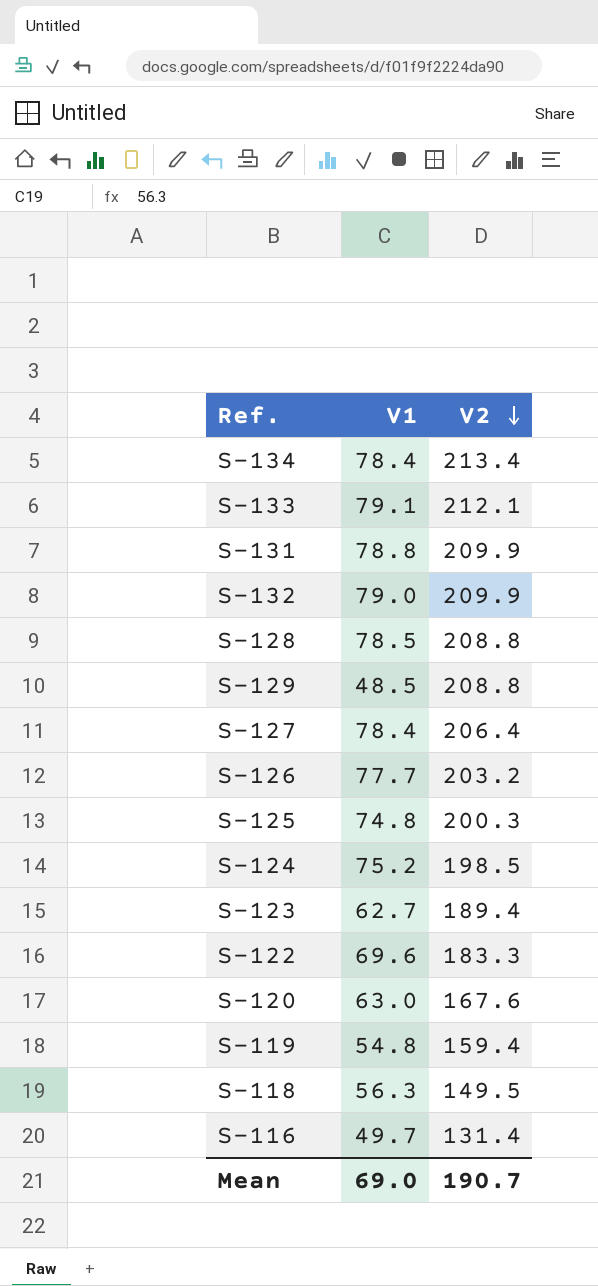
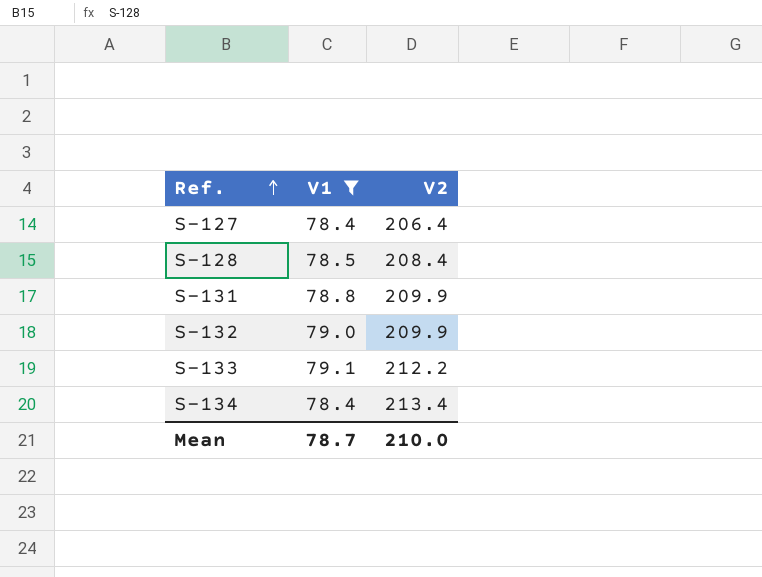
filter: none -> V1 >= 78.4
row order: V2 descending -> Ref. ascending
S-128 | V2: 208.8 -> 208.4
S-133 | V2: 212.1 -> 212.2
Mean | V1: 69.0 -> 78.7
Mean | V2: 190.7 -> 210.0

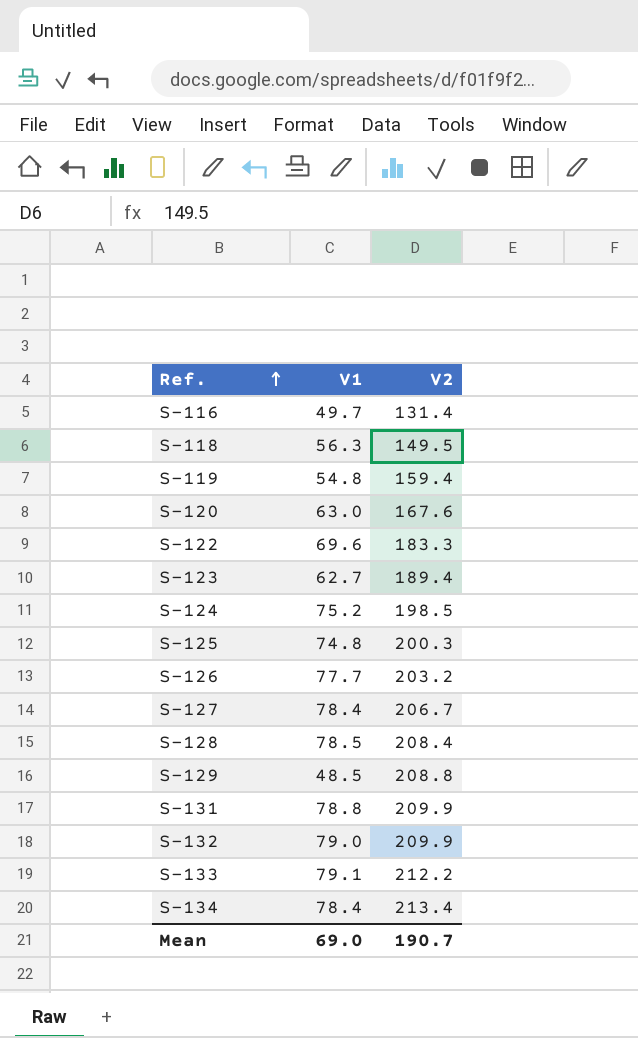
filter: V1 >= 78.4 -> none
S-127 | V2: 206.4 -> 206.7
Mean | V1: 78.7 -> 69.0
Mean | V2: 210.0 -> 190.7

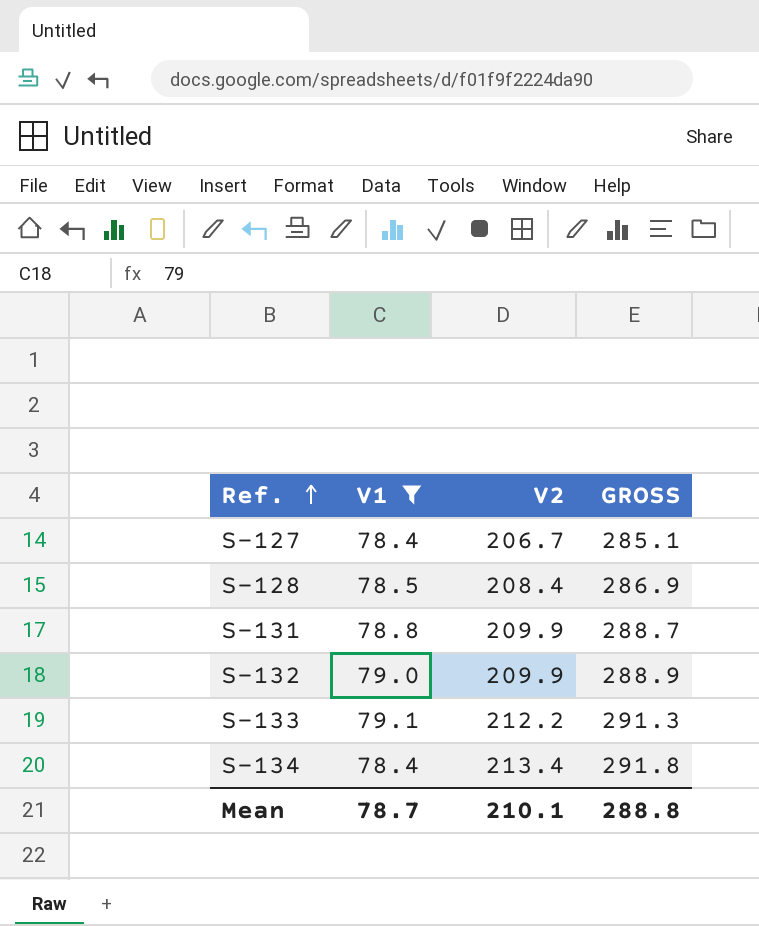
filter: none -> V1 >= 78.4
column GROSS | formula: none -> [V1] + [V2]
Mean | V1: 69.0 -> 78.7
Mean | V2: 190.7 -> 210.1

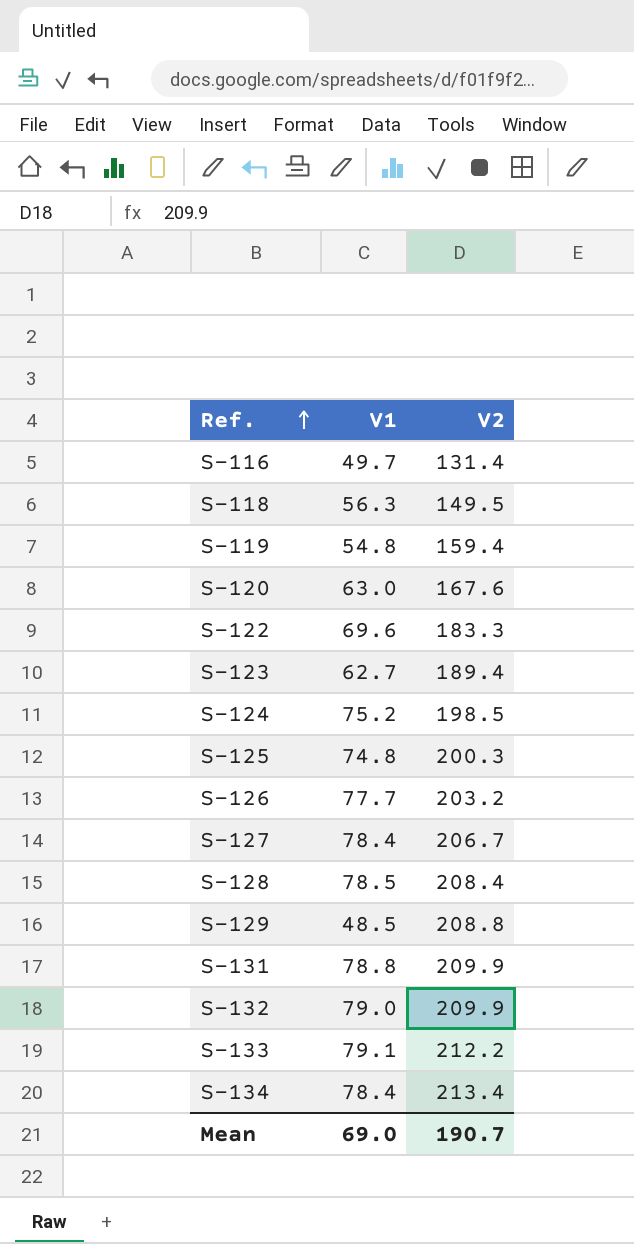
filter: V1 >= 78.4 -> none
column GROSS | formula: [V1] + [V2] -> none
Mean | V1: 78.7 -> 69.0
Mean | V2: 210.1 -> 190.7

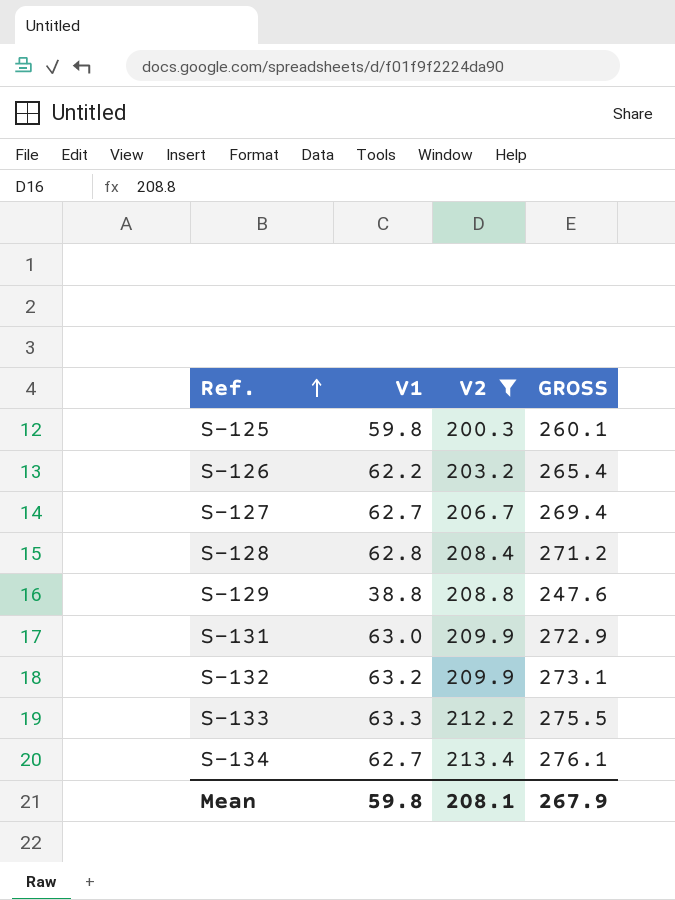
filter: none -> V2 >= 200.3
column GROSS | formula: none -> [V1] + [V2]
S-125 | V1: 74.8 -> 59.8
S-126 | V1: 77.7 -> 62.2
S-127 | V1: 78.4 -> 62.7
S-128 | V1: 78.5 -> 62.8
S-129 | V1: 48.5 -> 38.8
S-131 | V1: 78.8 -> 63.0
S-132 | V1: 79.0 -> 63.2
S-133 | V1: 79.1 -> 63.3
S-134 | V1: 78.4 -> 62.7
Mean | V1: 69.0 -> 59.8
Mean | V2: 190.7 -> 208.1

